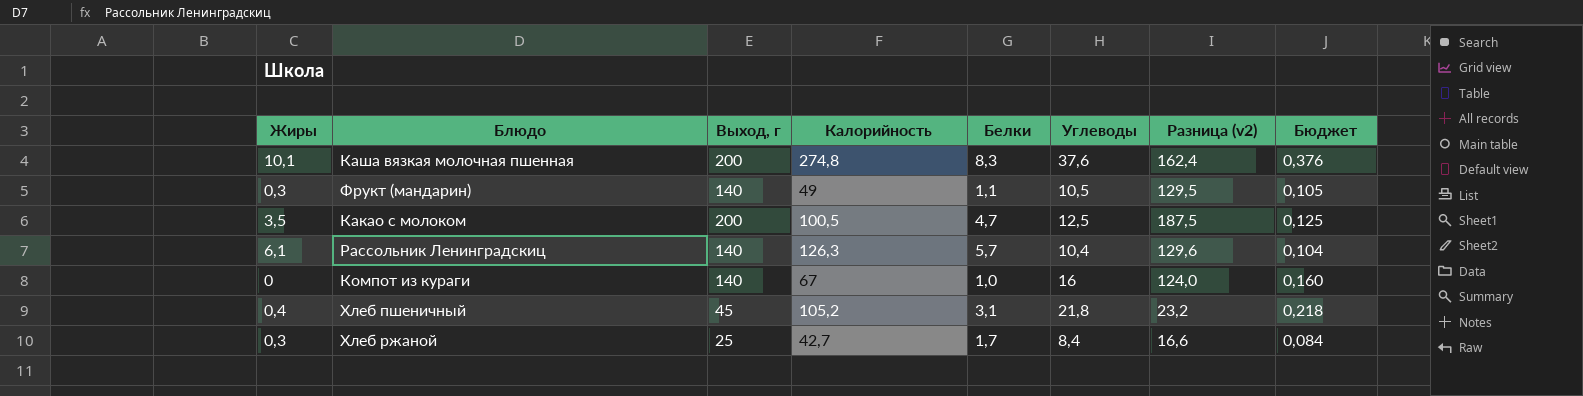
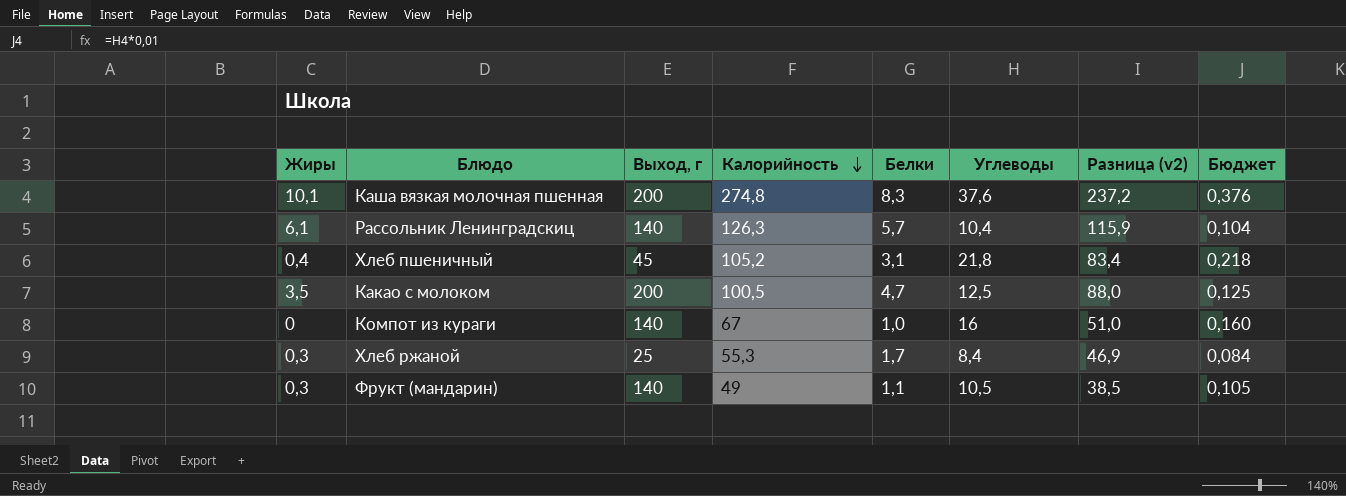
row order: none -> Калорийность descending
column Разница (v2) | formula: [Выход, г] - [Углеводы] -> [Калорийность] - [Углеводы]
Хлеб ржаной | Калорийность: 42,7 -> 55,3

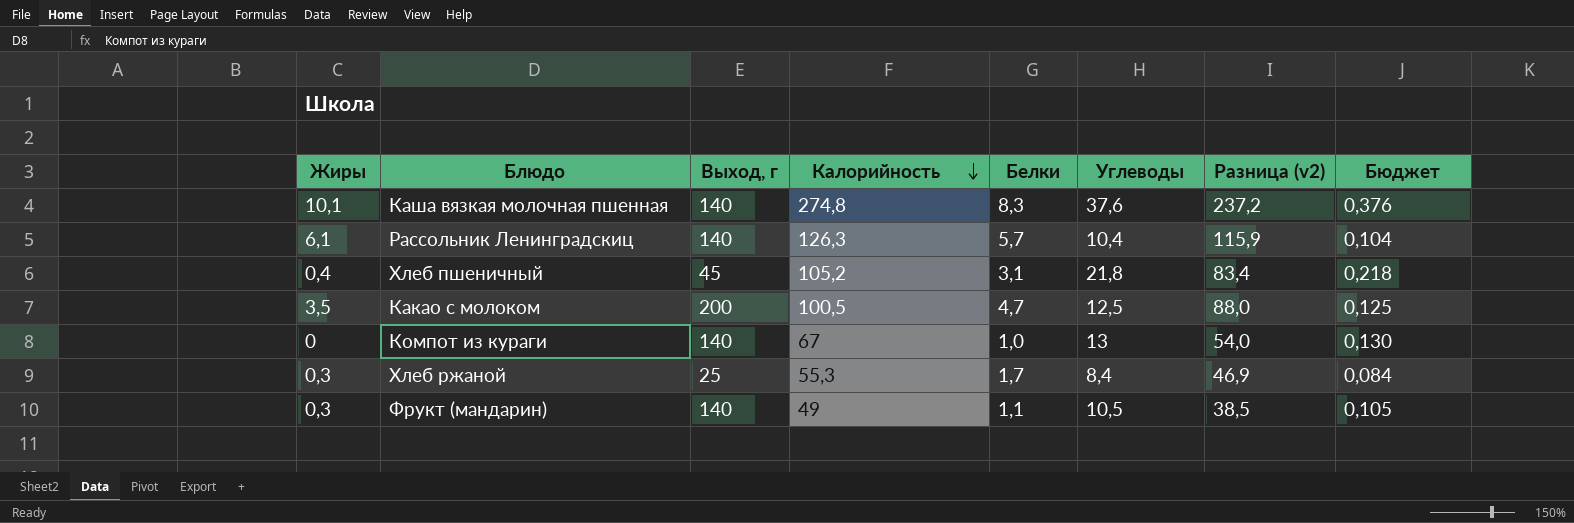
Каша вязкая молочная пшенная | Выход, г: 200 -> 140
Компот из кураги | Углеводы: 16 -> 13
Компот из кураги | Разница (v2): 51,0 -> 54,0
Компот из кураги | Бюджет: 0,160 -> 0,130

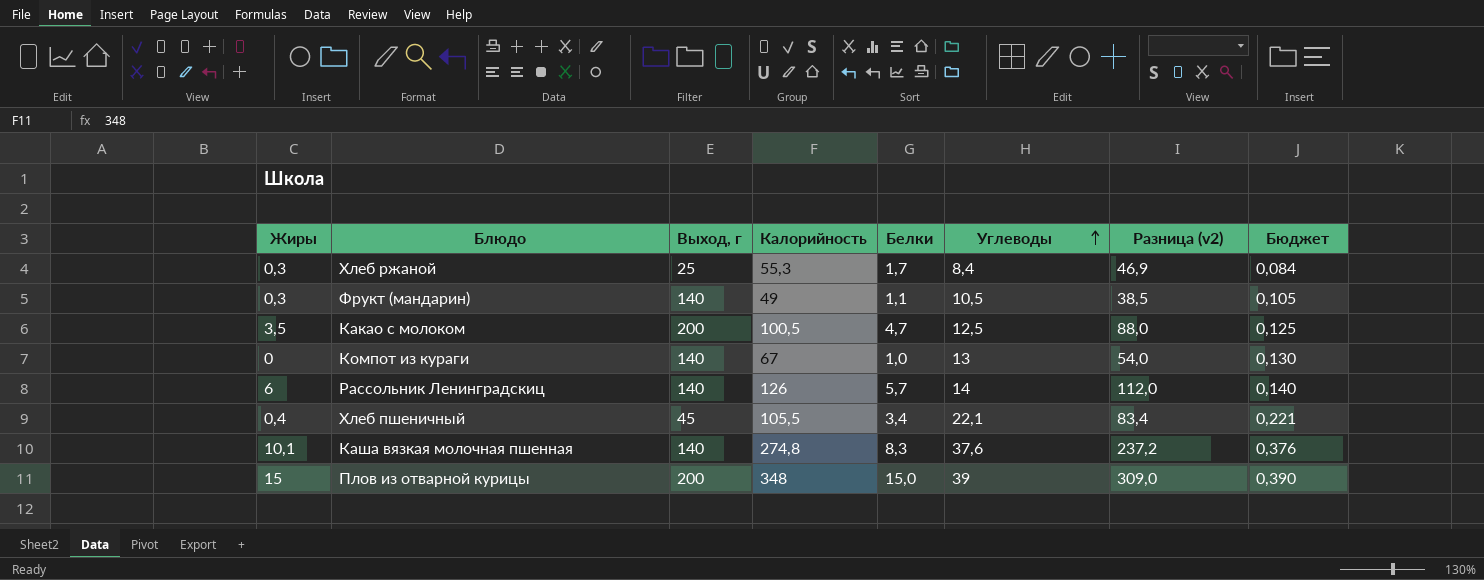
row order: Калорийность descending -> Углеводы ascending
Рассольник Ленинградскиц | Жиры: 6,1 -> 6
Рассольник Ленинградскиц | Калорийность: 126,3 -> 126
Рассольник Ленинградскиц | Углеводы: 10,4 -> 14
Рассольник Ленинградскиц | Разница (v2): 115,9 -> 112,0
Рассольник Ленинградскиц | Бюджет: 0,104 -> 0,140
Хлеб пшеничный | Калорийность: 105,2 -> 105,5
Хлеб пшеничный | Белки: 3,1 -> 3,4
Хлеб пшеничный | Углеводы: 21,8 -> 22,1
Хлеб пшеничный | Бюджет: 0,218 -> 0,221
row Плов из отварной курицы: none -> 15 | 200 | 348 | 15,0 | 39 | 309,0 | 0,390

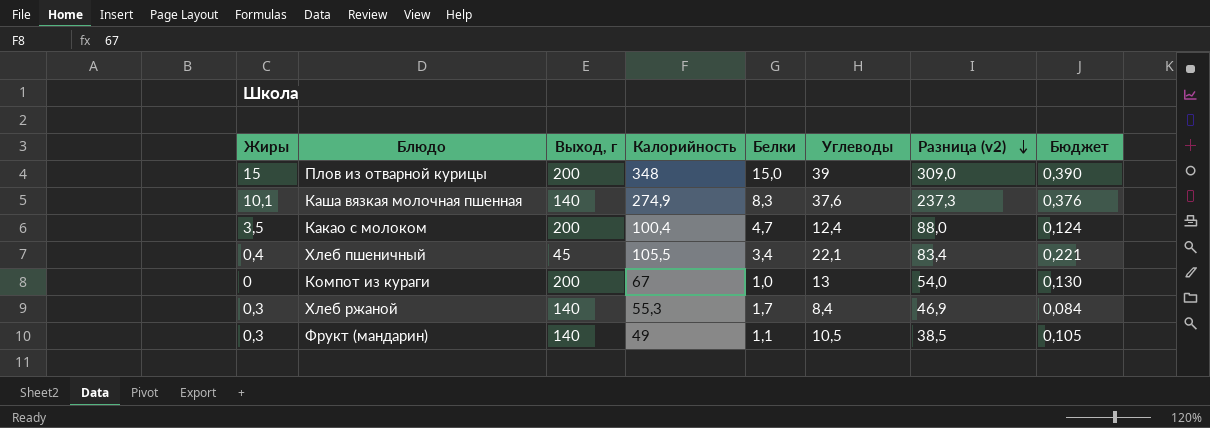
row order: Углеводы ascending -> Разница (v2) descending
row Рассольник Ленинградскиц: 6 | 140 | 126 | 5,7 | 14 | 112,0 | 0,140 -> none
Каша вязкая молочная пшенная | Калорийность: 274,8 -> 274,9
Каша вязкая молочная пшенная | Разница (v2): 237,2 -> 237,3
Какао с молоком | Калорийность: 100,5 -> 100,4
Какао с молоком | Углеводы: 12,5 -> 12,4
Какао с молоком | Бюджет: 0,125 -> 0,124
Компот из кураги | Выход, г: 140 -> 200
Хлеб ржаной | Выход, г: 25 -> 140

